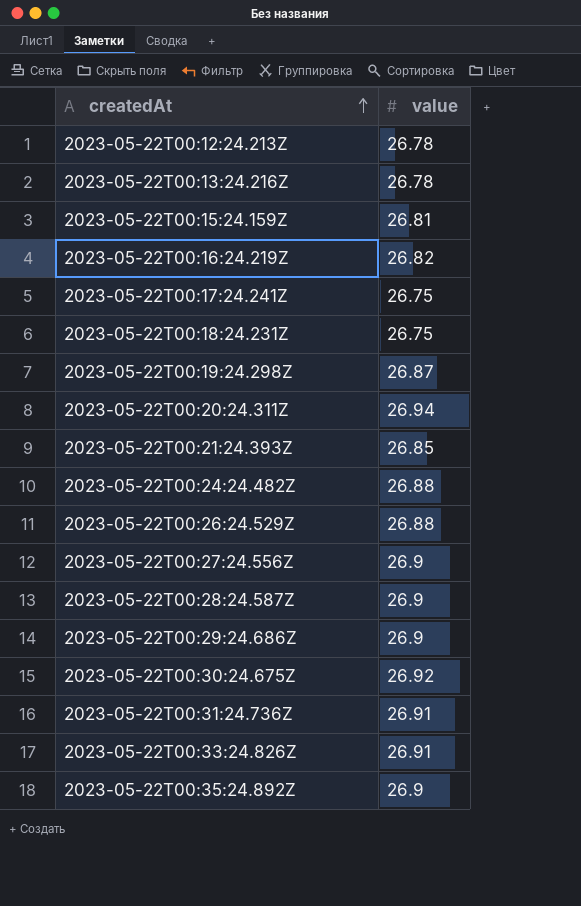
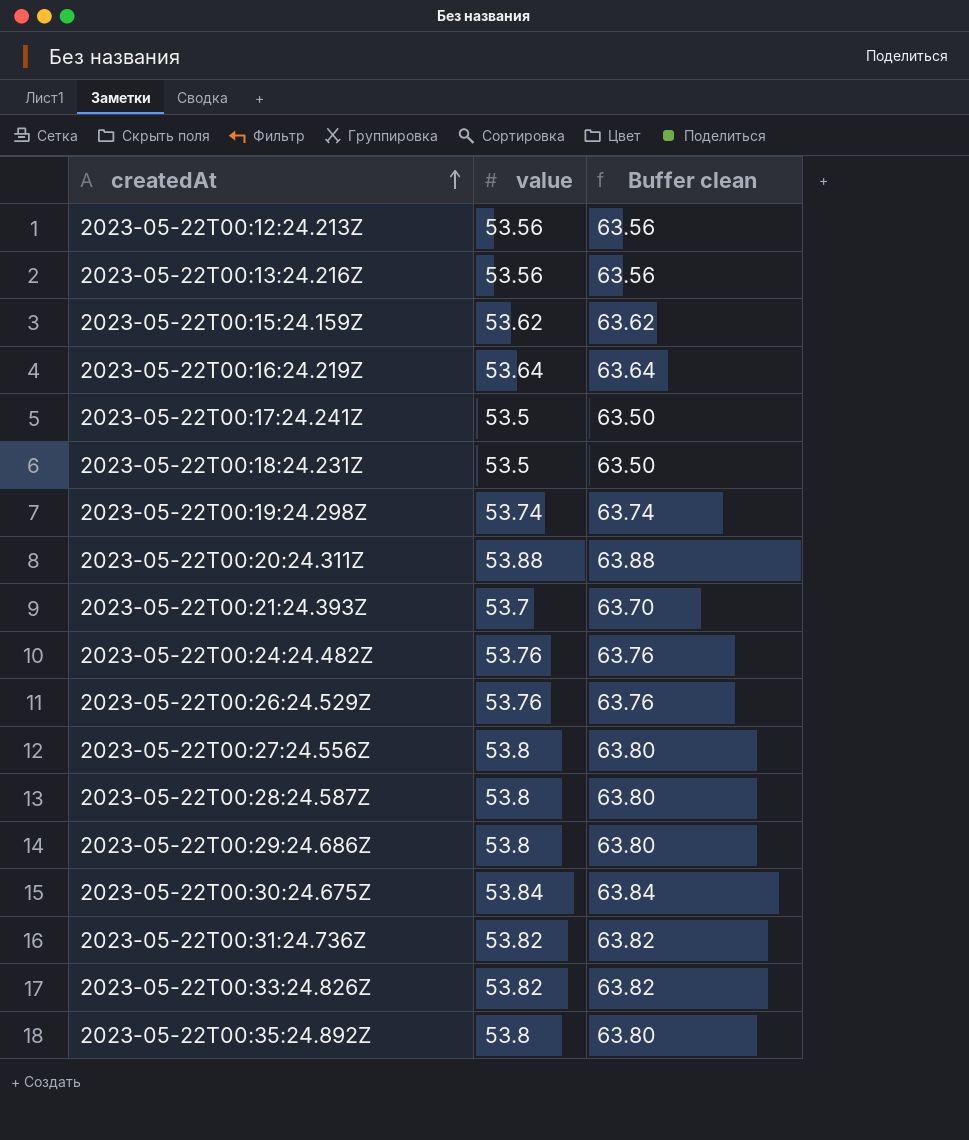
column Buffer clean | formula: none -> [value] + 10
2023-05-22T00:12:24.213Z | value: 26.78 -> 53.56
2023-05-22T00:13:24.216Z | value: 26.78 -> 53.56
2023-05-22T00:15:24.159Z | value: 26.81 -> 53.62
2023-05-22T00:16:24.219Z | value: 26.82 -> 53.64
2023-05-22T00:17:24.241Z | value: 26.75 -> 53.5
2023-05-22T00:18:24.231Z | value: 26.75 -> 53.5
2023-05-22T00:19:24.298Z | value: 26.87 -> 53.74
2023-05-22T00:20:24.311Z | value: 26.94 -> 53.88
2023-05-22T00:21:24.393Z | value: 26.85 -> 53.7
2023-05-22T00:24:24.482Z | value: 26.88 -> 53.76
2023-05-22T00:26:24.529Z | value: 26.88 -> 53.76
2023-05-22T00:27:24.556Z | value: 26.9 -> 53.8
2023-05-22T00:28:24.587Z | value: 26.9 -> 53.8
2023-05-22T00:29:24.686Z | value: 26.9 -> 53.8
2023-05-22T00:30:24.675Z | value: 26.92 -> 53.84
2023-05-22T00:31:24.736Z | value: 26.91 -> 53.82
2023-05-22T00:33:24.826Z | value: 26.91 -> 53.82
2023-05-22T00:35:24.892Z | value: 26.9 -> 53.8

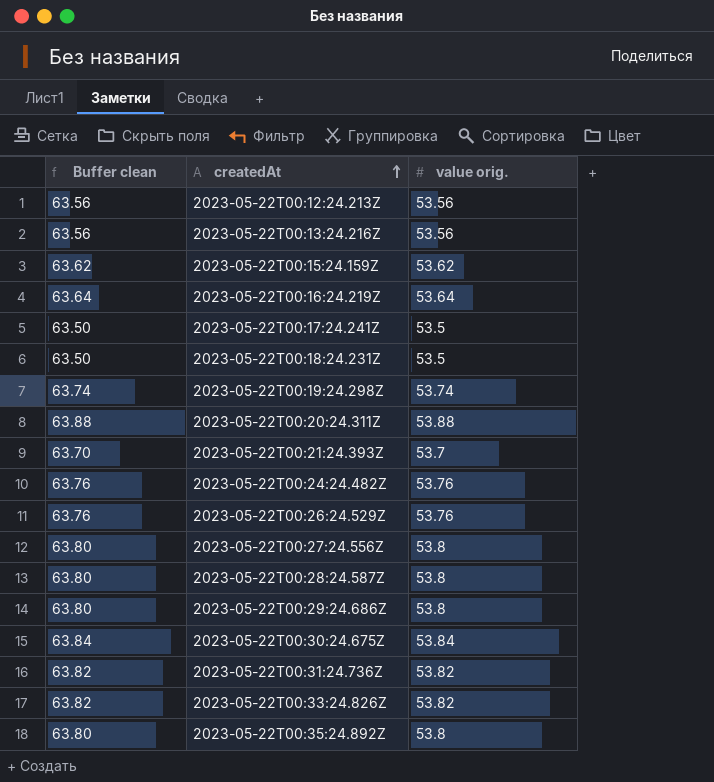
column Buffer clean | position: 3 -> 1
column name: value -> value orig.

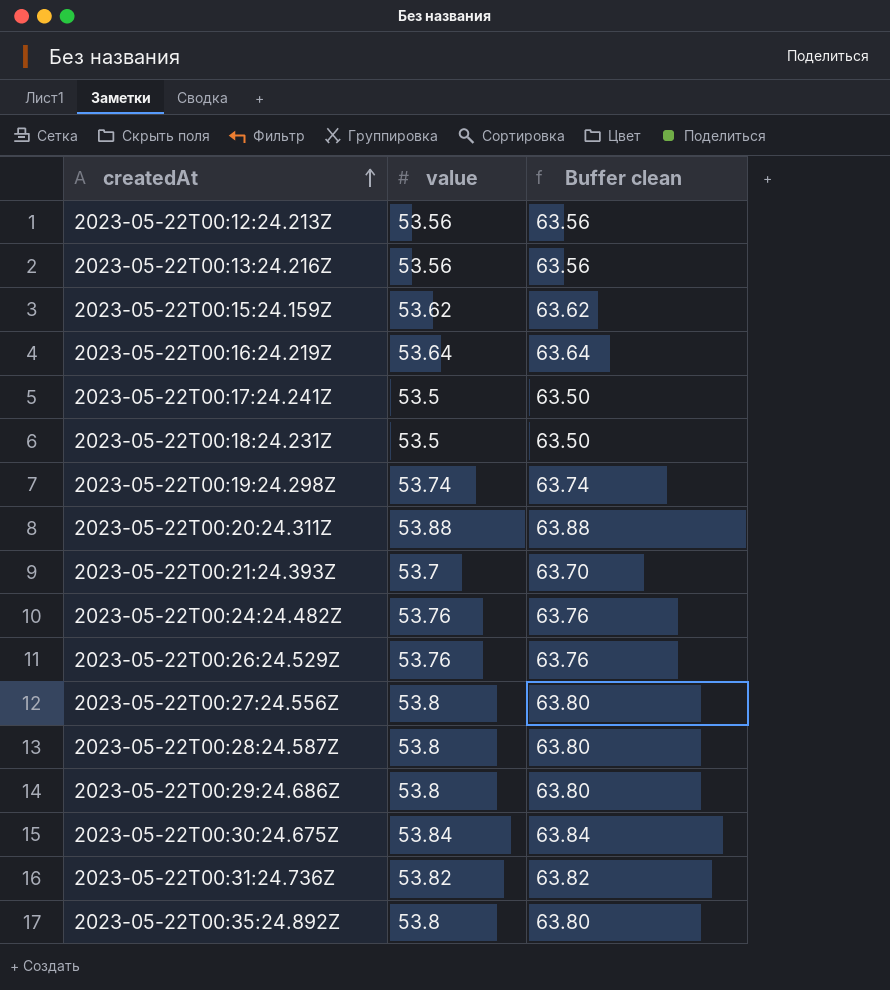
column name: value orig. -> value
column Buffer clean | position: 1 -> 3
row 2023-05-22T00:33:24.826Z: 63.82 | 53.82 -> none

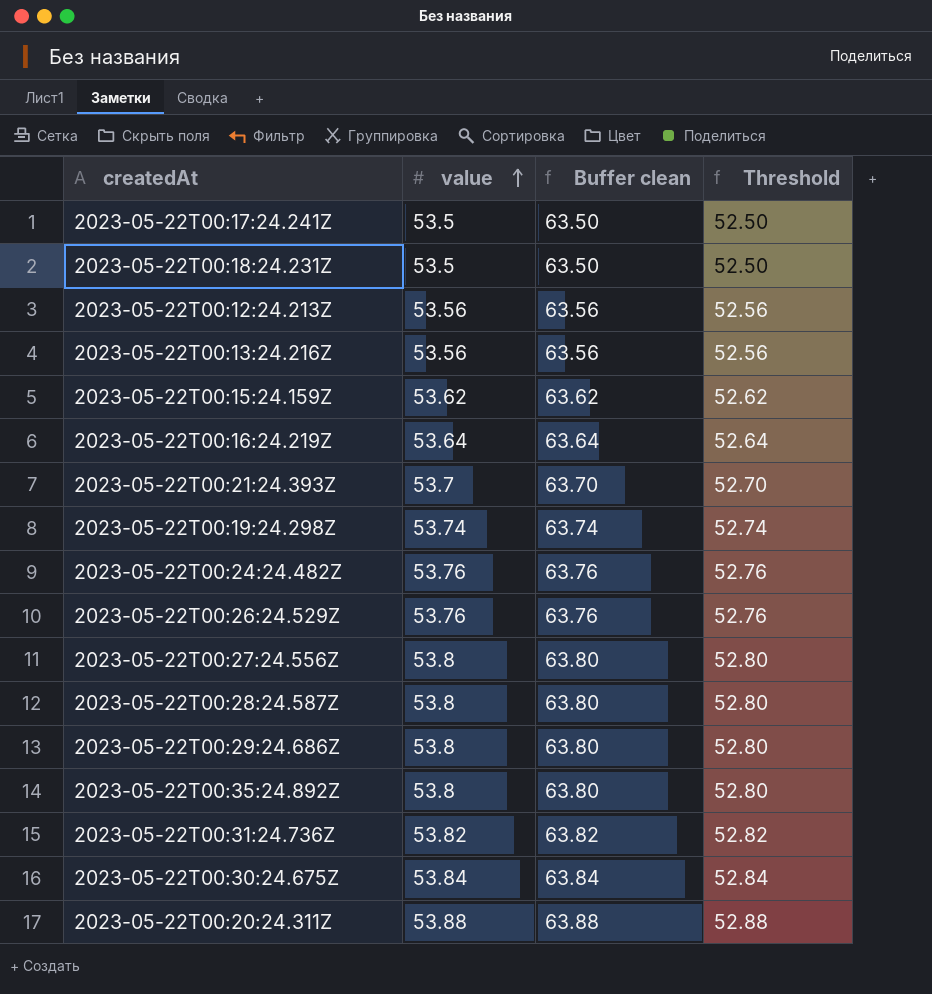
row order: createdAt ascending -> value ascending
column Threshold | formula: none -> [value] - 1

